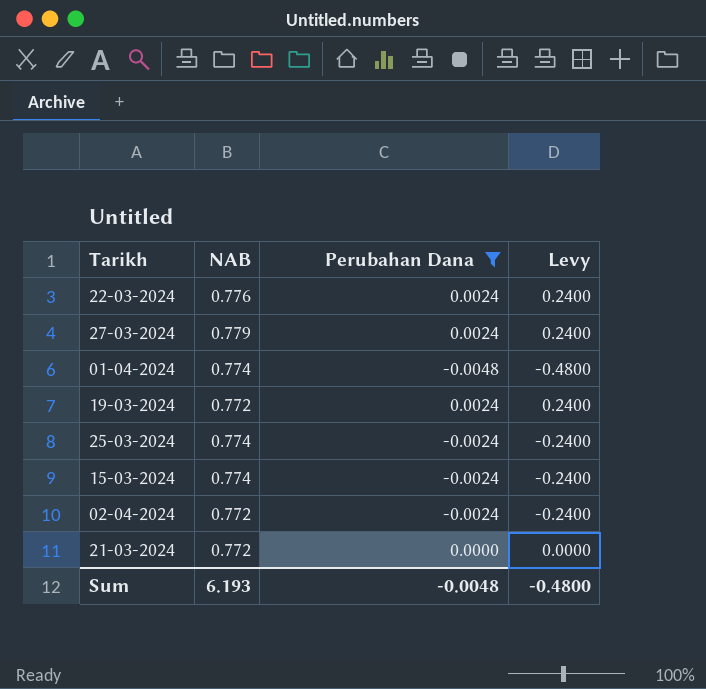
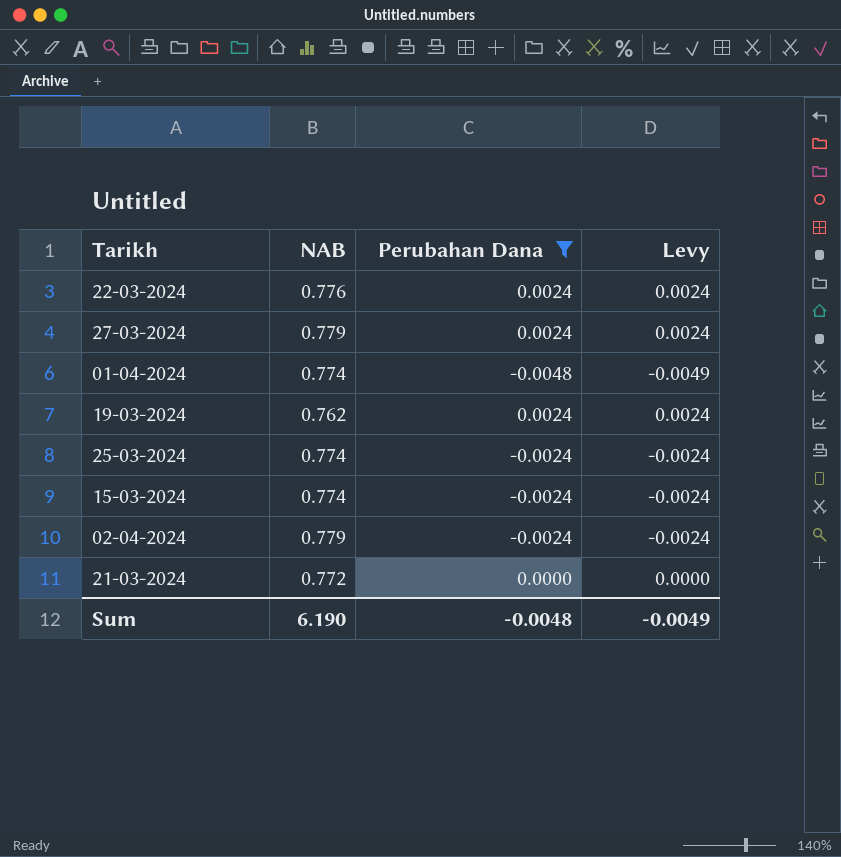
column Levy | formula: [Perubahan Dana] * 100 -> [Perubahan Dana] * 1.02
19-03-2024 | NAB: 0.772 -> 0.762
02-04-2024 | NAB: 0.772 -> 0.779
Sum | NAB: 6.193 -> 6.190
Sum | Levy: -0.4800 -> -0.0049

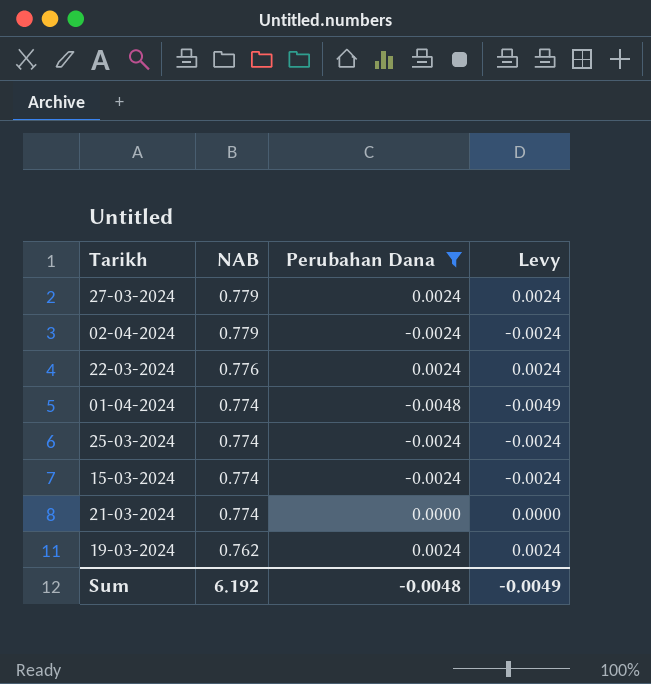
row order: none -> NAB descending
21-03-2024 | NAB: 0.772 -> 0.774
Sum | NAB: 6.190 -> 6.192

